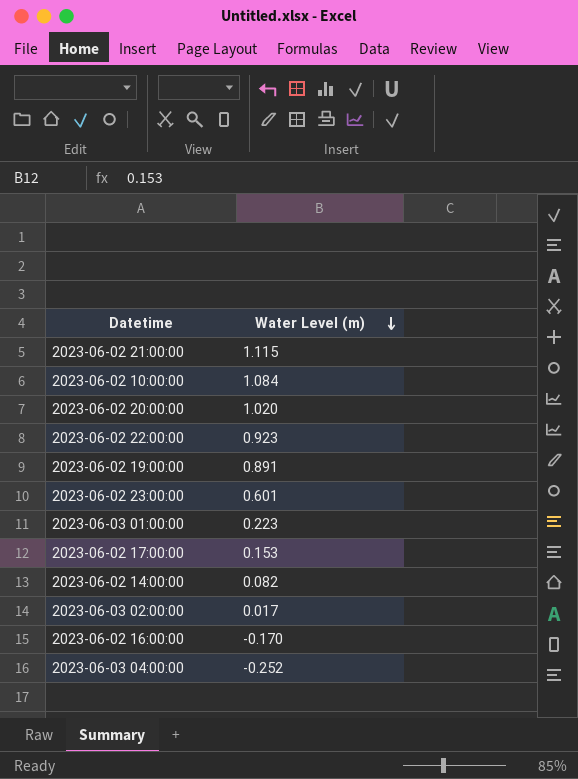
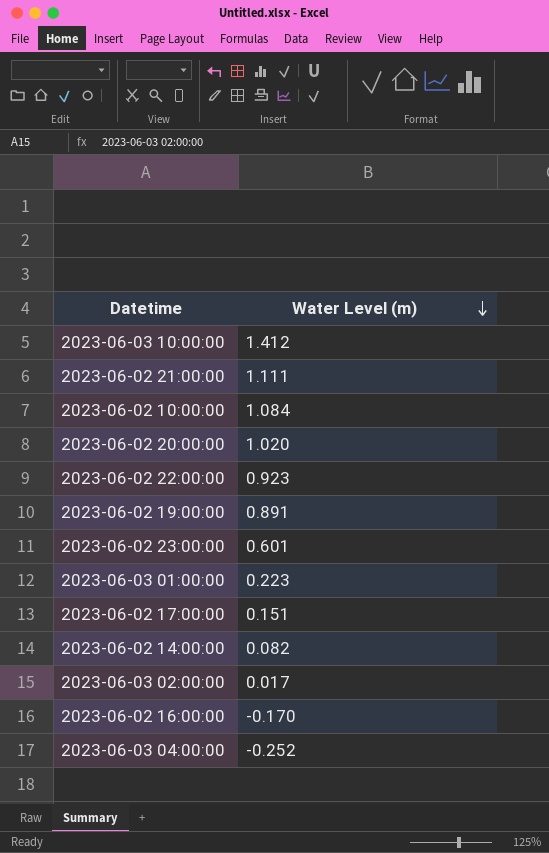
row 2023-06-03 10:00:00: none -> 1.412
2023-06-02 21:00:00 | Water Level (m): 1.115 -> 1.111
2023-06-02 17:00:00 | Water Level (m): 0.153 -> 0.151

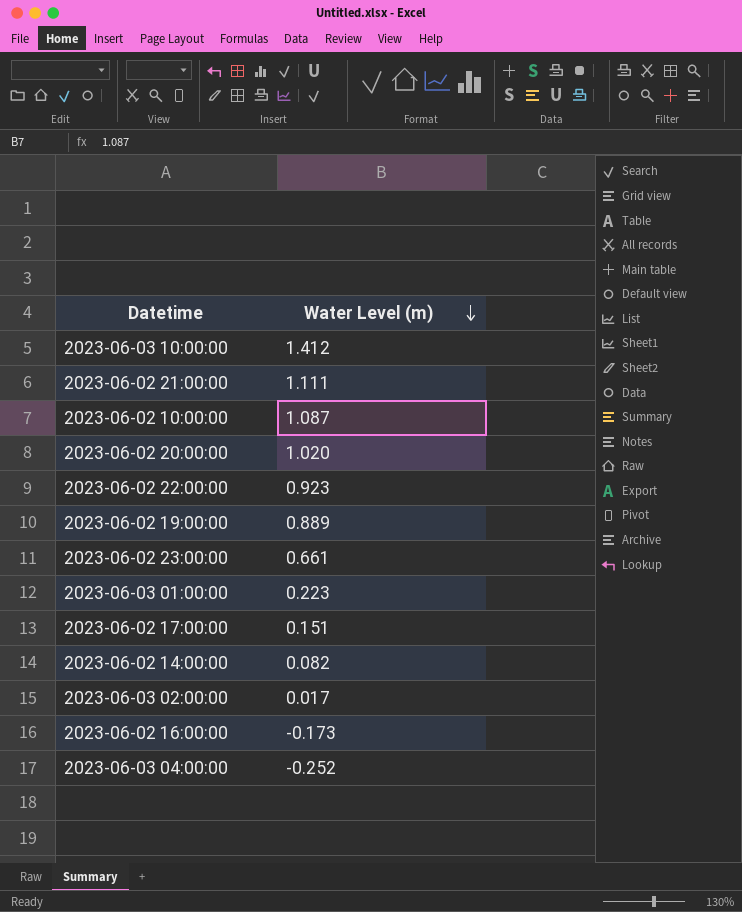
2023-06-02 10:00:00 | Water Level (m): 1.084 -> 1.087
2023-06-02 19:00:00 | Water Level (m): 0.891 -> 0.889
2023-06-02 23:00:00 | Water Level (m): 0.601 -> 0.661
2023-06-02 16:00:00 | Water Level (m): -0.170 -> -0.173

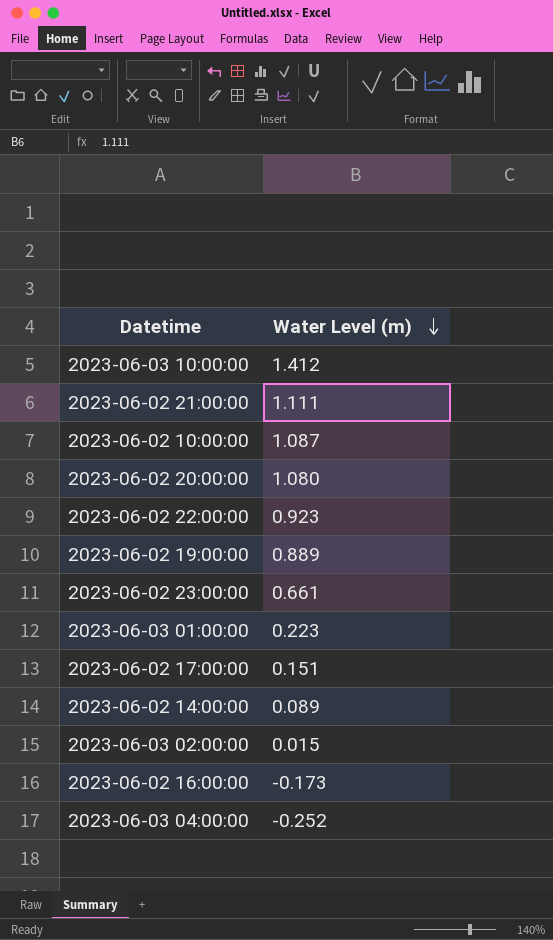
2023-06-02 20:00:00 | Water Level (m): 1.020 -> 1.080
2023-06-02 14:00:00 | Water Level (m): 0.082 -> 0.089
2023-06-03 02:00:00 | Water Level (m): 0.017 -> 0.015

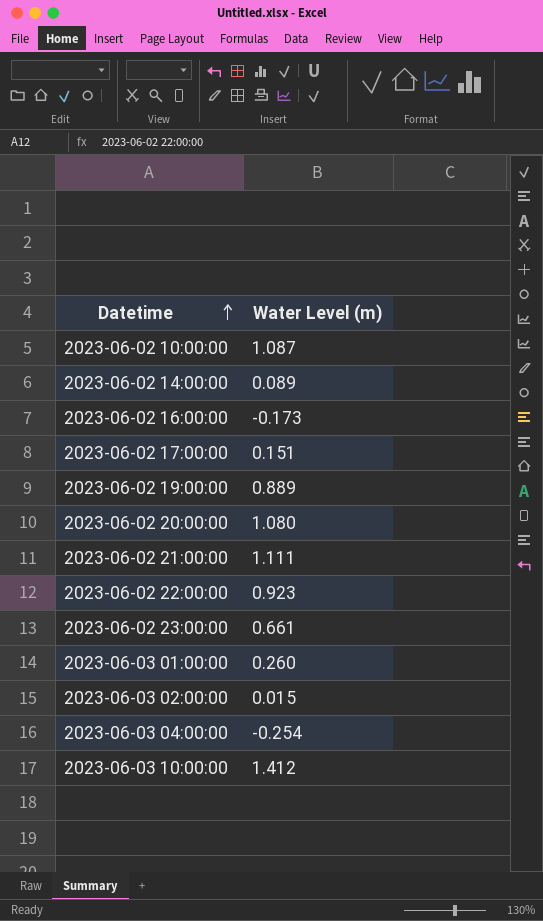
row order: Water Level (m) descending -> Datetime ascending
2023-06-03 01:00:00 | Water Level (m): 0.223 -> 0.260
2023-06-03 04:00:00 | Water Level (m): -0.252 -> -0.254

